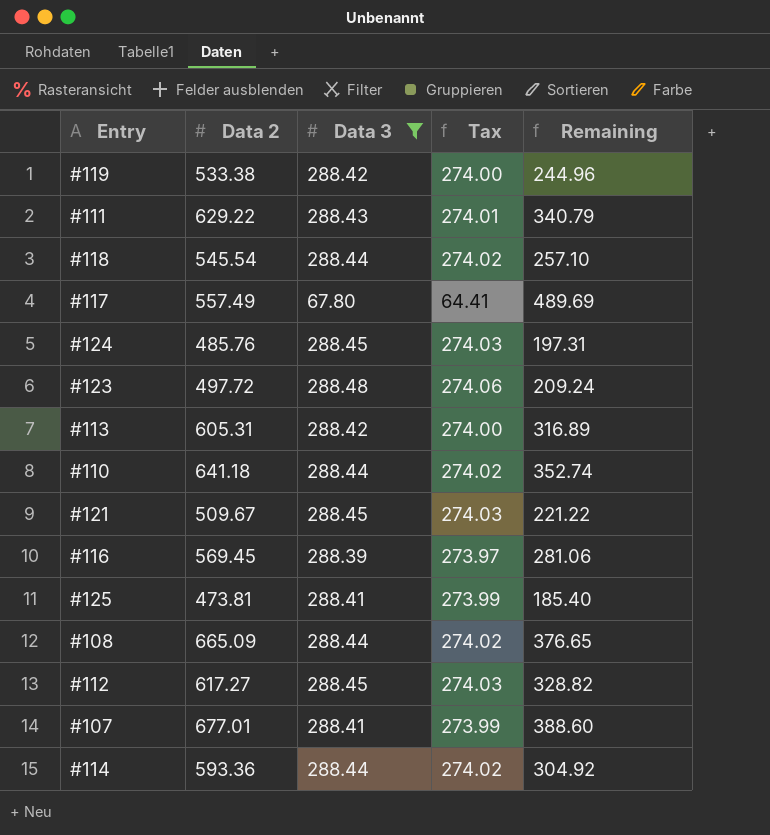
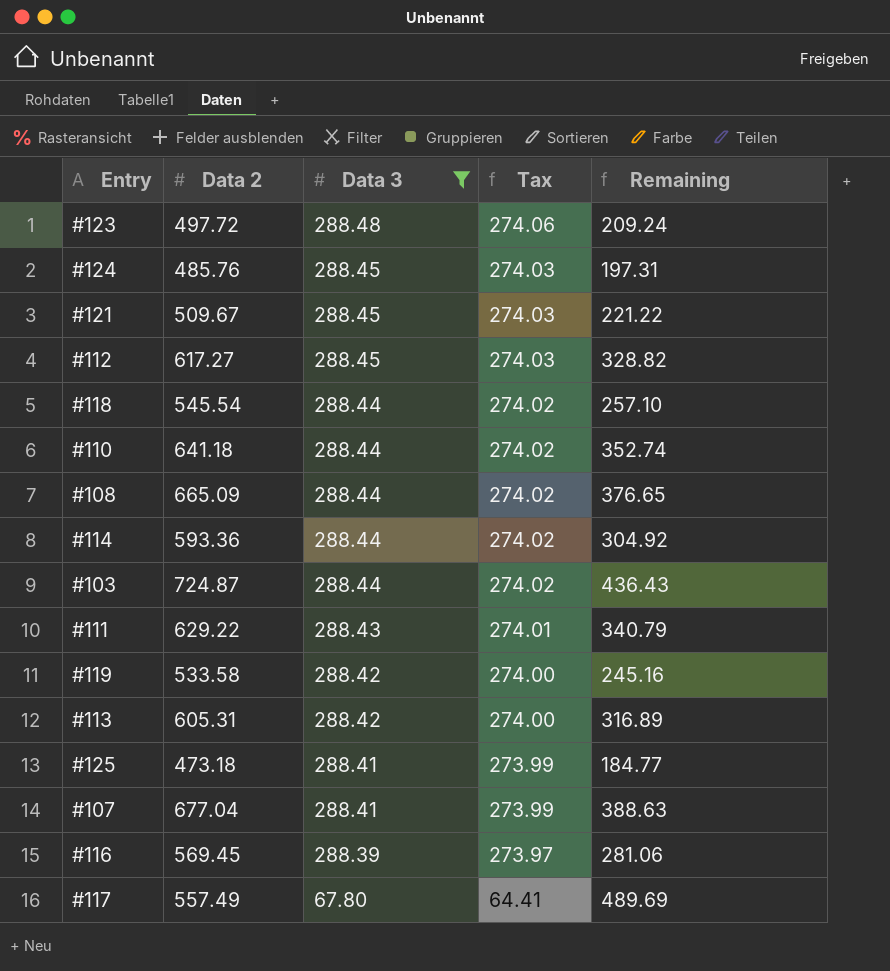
row order: none -> Data 3 descending
row #103: none -> 724.87 | 288.44 | 274.02 | 436.43
#119 | Data 2: 533.38 -> 533.58
#119 | Remaining: 244.96 -> 245.16
#125 | Data 2: 473.81 -> 473.18
#125 | Remaining: 185.40 -> 184.77
#107 | Data 2: 677.01 -> 677.04
#107 | Remaining: 388.60 -> 388.63

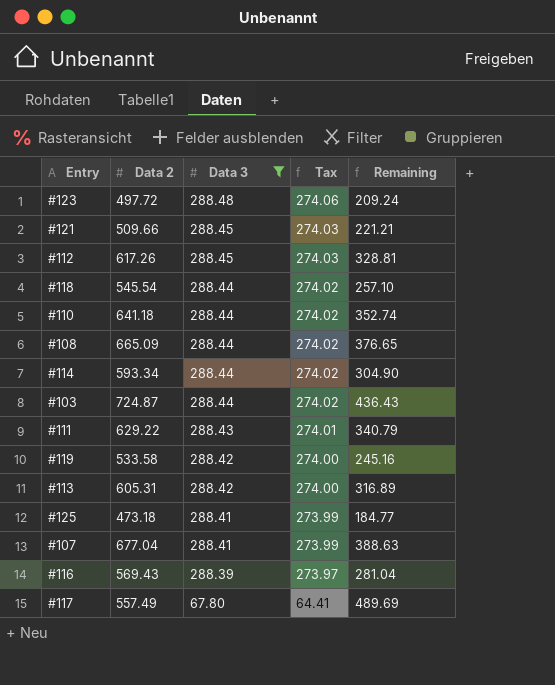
row #124: 485.76 | 288.45 | 274.03 | 197.31 -> none
#121 | Data 2: 509.67 -> 509.66
#121 | Remaining: 221.22 -> 221.21
#112 | Data 2: 617.27 -> 617.26
#112 | Remaining: 328.82 -> 328.81
#114 | Data 2: 593.36 -> 593.34
#114 | Remaining: 304.92 -> 304.90
#116 | Data 2: 569.45 -> 569.43
#116 | Remaining: 281.06 -> 281.04

